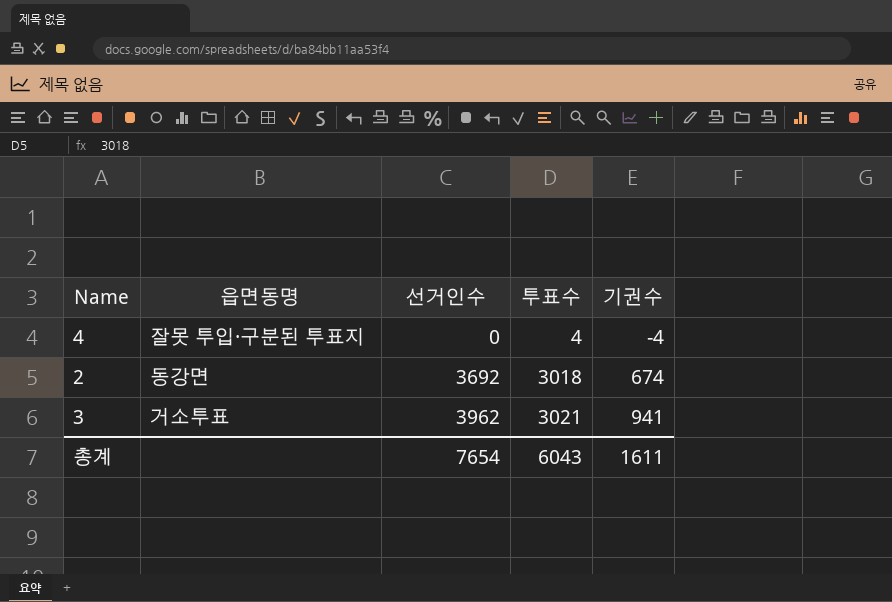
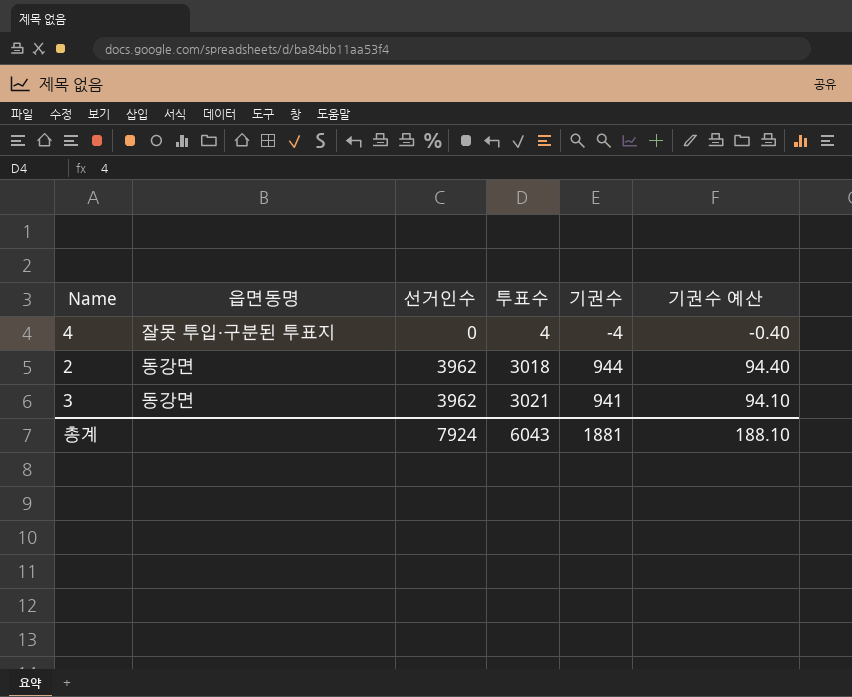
column 기권수 예산 | formula: none -> [기권수] * 0.1
2 | 선거인수: 3692 -> 3962
2 | 기권수: 674 -> 944
3 | 읍면동명: 거소투표 -> 동강면
총계 | 선거인수: 7654 -> 7924
총계 | 기권수: 1611 -> 1881

